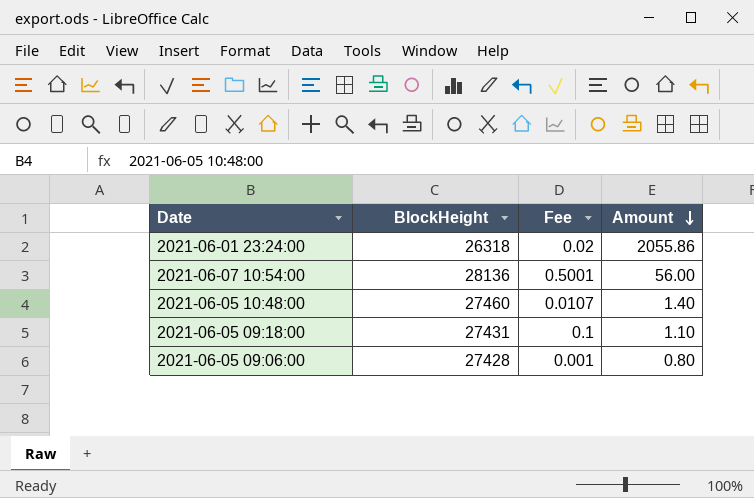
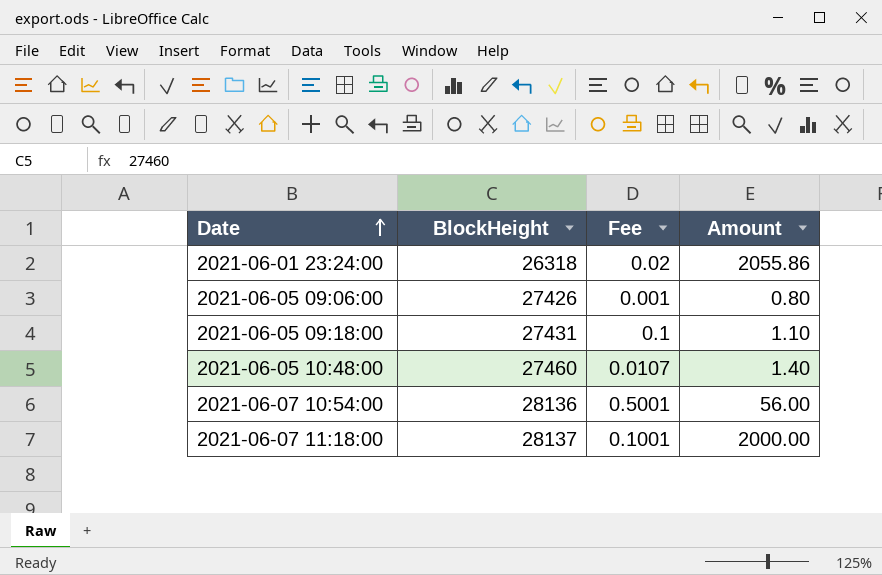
row order: Amount descending -> Date ascending
2021-06-05 09:06:00 | BlockHeight: 27428 -> 27426
row 2021-06-07 11:18:00: none -> 28137 | 0.1001 | 2000.00

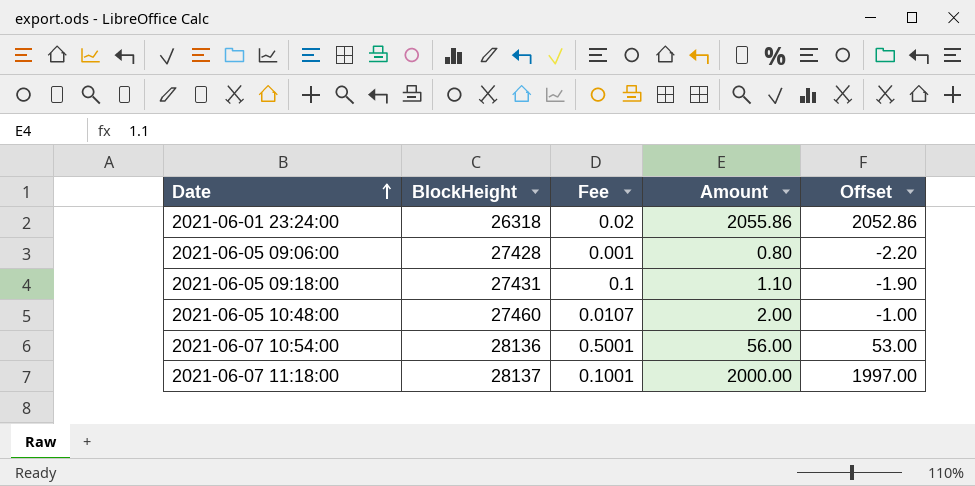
column Offset | formula: none -> [Amount] - 3
2021-06-05 09:06:00 | BlockHeight: 27426 -> 27428
2021-06-05 10:48:00 | Amount: 1.40 -> 2.00

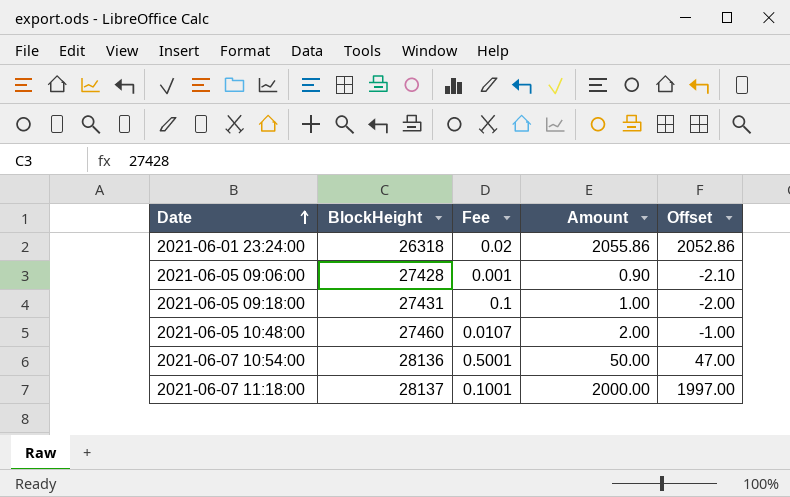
2021-06-05 09:06:00 | Amount: 0.80 -> 0.90
2021-06-05 09:06:00 | Offset: -2.20 -> -2.10
2021-06-05 09:18:00 | Amount: 1.10 -> 1.00
2021-06-05 09:18:00 | Offset: -1.90 -> -2.00
2021-06-07 10:54:00 | Amount: 56.00 -> 50.00
2021-06-07 10:54:00 | Offset: 53.00 -> 47.00

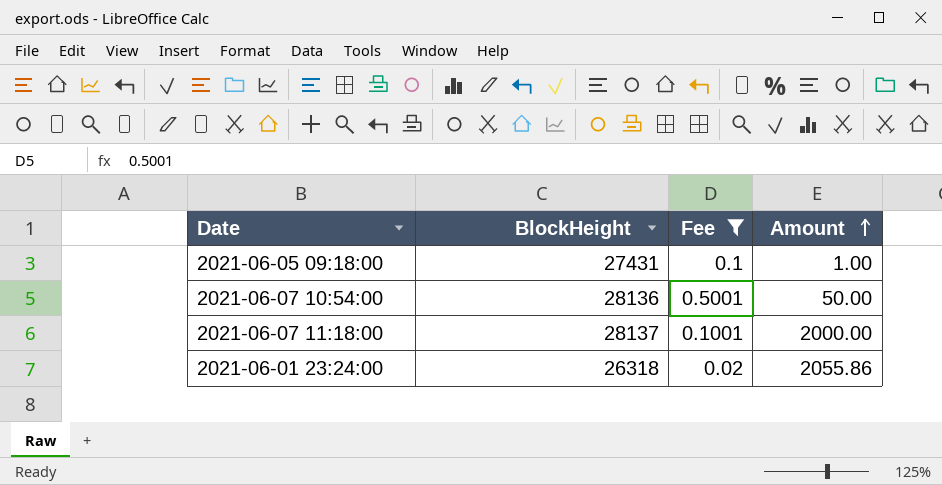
filter: none -> Fee >= 0.02
row order: Date ascending -> Amount ascending
column Offset | formula: [Amount] - 3 -> none

